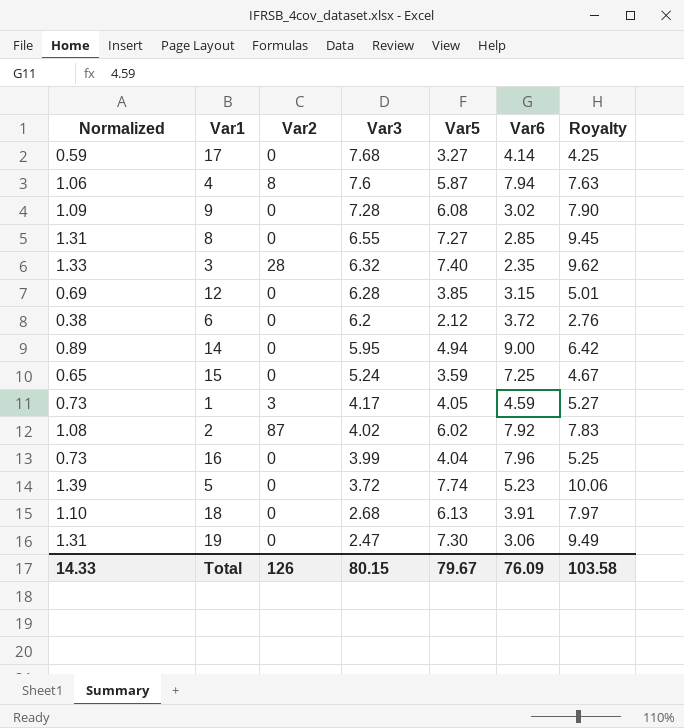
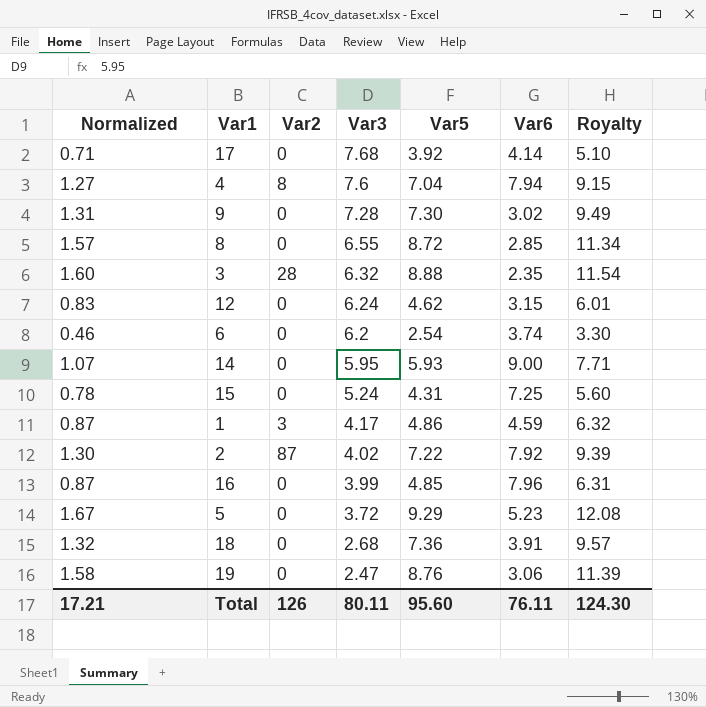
17 | Normalized: 0.59 -> 0.71
17 | Var5: 3.27 -> 3.92
17 | Royalty: 4.25 -> 5.10
4 | Normalized: 1.06 -> 1.27
4 | Var5: 5.87 -> 7.04
4 | Royalty: 7.63 -> 9.15
9 | Normalized: 1.09 -> 1.31
9 | Var5: 6.08 -> 7.30
9 | Royalty: 7.90 -> 9.49
8 | Normalized: 1.31 -> 1.57
8 | Var5: 7.27 -> 8.72
8 | Royalty: 9.45 -> 11.34
3 | Normalized: 1.33 -> 1.60
3 | Var5: 7.40 -> 8.88
3 | Royalty: 9.62 -> 11.54
12 | Normalized: 0.69 -> 0.83
12 | Var3: 6.28 -> 6.24
12 | Var5: 3.85 -> 4.62
12 | Royalty: 5.01 -> 6.01
6 | Normalized: 0.38 -> 0.46
6 | Var5: 2.12 -> 2.54
6 | Var6: 3.72 -> 3.74
6 | Royalty: 2.76 -> 3.30
14 | Normalized: 0.89 -> 1.07
14 | Var5: 4.94 -> 5.93
14 | Royalty: 6.42 -> 7.71
15 | Normalized: 0.65 -> 0.78
15 | Var5: 3.59 -> 4.31
15 | Royalty: 4.67 -> 5.60
1 | Normalized: 0.73 -> 0.87
1 | Var5: 4.05 -> 4.86
1 | Royalty: 5.27 -> 6.32
2 | Normalized: 1.08 -> 1.30
2 | Var5: 6.02 -> 7.22
2 | Royalty: 7.83 -> 9.39
16 | Normalized: 0.73 -> 0.87
16 | Var5: 4.04 -> 4.85
16 | Royalty: 5.25 -> 6.31
5 | Normalized: 1.39 -> 1.67
5 | Var5: 7.74 -> 9.29
5 | Royalty: 10.06 -> 12.08
18 | Normalized: 1.10 -> 1.32
18 | Var5: 6.13 -> 7.36
18 | Royalty: 7.97 -> 9.57
19 | Normalized: 1.31 -> 1.58
19 | Var5: 7.30 -> 8.76
19 | Royalty: 9.49 -> 11.39
Total | Normalized: 14.33 -> 17.21
Total | Var3: 80.15 -> 80.11
Total | Var5: 79.67 -> 95.60
Total | Var6: 76.09 -> 76.11
Total | Royalty: 103.58 -> 124.30

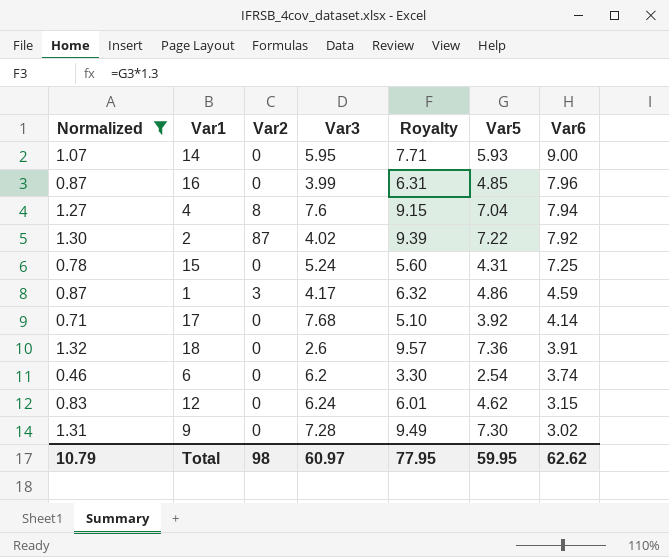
filter: none -> Normalized <= 1.32
row order: Var3 descending -> Var6 descending
column Royalty | position: 7 -> 5
18 | Var3: 2.68 -> 2.6
Total | Normalized: 17.21 -> 10.79
Total | Var2: 126 -> 98
Total | Var3: 80.11 -> 60.97
Total | Royalty: 124.30 -> 77.95
Total | Var5: 95.60 -> 59.95
Total | Var6: 76.11 -> 62.62

